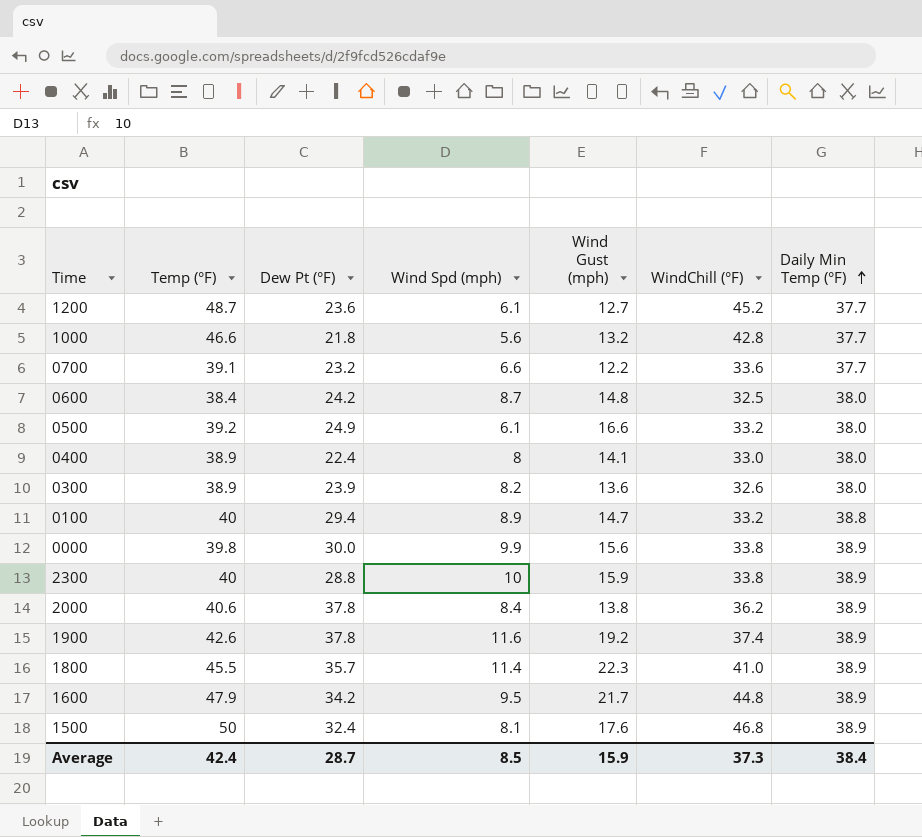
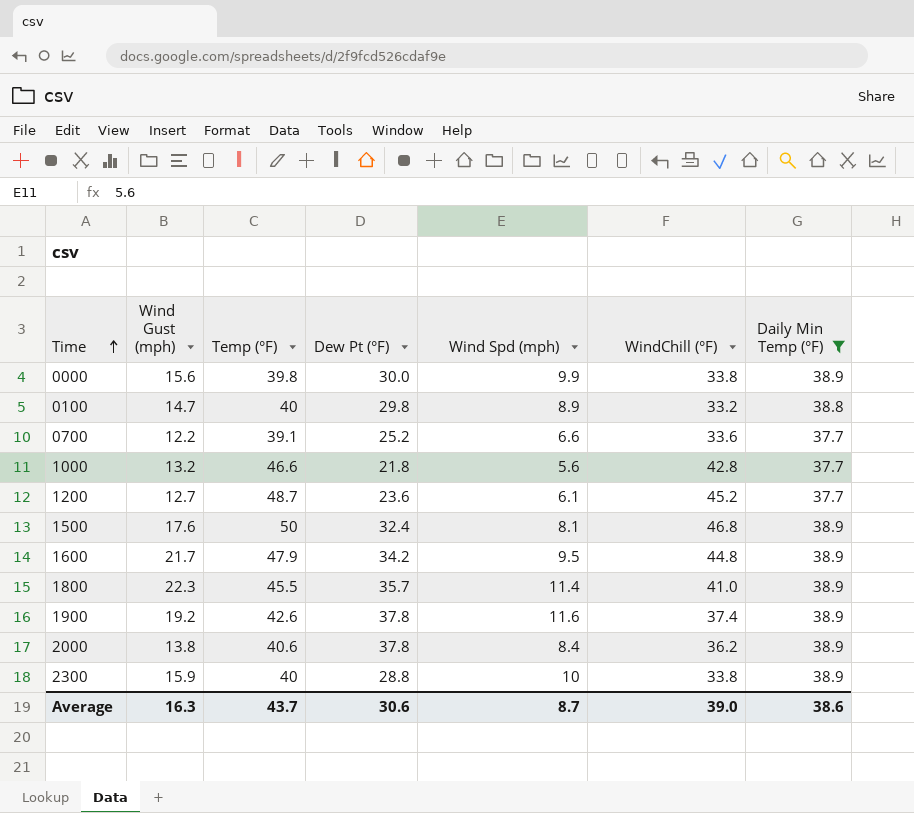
filter: none -> Daily Min Temp (°F) != 38.0
row order: Daily Min Temp (°F) ascending -> Time ascending
column Wind Gust (mph) | position: 5 -> 2
0100 | Dew Pt (°F): 29.4 -> 29.8
0700 | Dew Pt (°F): 23.2 -> 25.2
Average | Wind Gust (mph): 15.9 -> 16.3
Average | Temp (°F): 42.4 -> 43.7
Average | Dew Pt (°F): 28.7 -> 30.6
Average | Wind Spd (mph): 8.5 -> 8.7
Average | WindChill (°F): 37.3 -> 39.0
Average | Daily Min Temp (°F): 38.4 -> 38.6

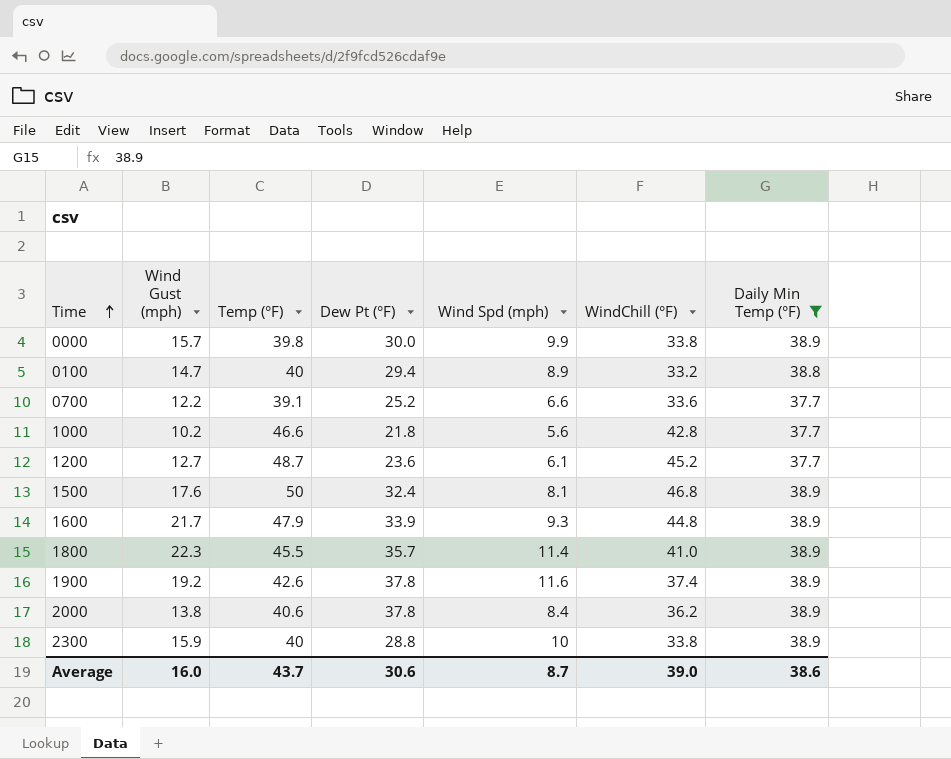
0000 | Wind Gust (mph): 15.6 -> 15.7
0100 | Dew Pt (°F): 29.8 -> 29.4
1000 | Wind Gust (mph): 13.2 -> 10.2
1600 | Dew Pt (°F): 34.2 -> 33.9
1600 | Wind Spd (mph): 9.5 -> 9.3
Average | Wind Gust (mph): 16.3 -> 16.0

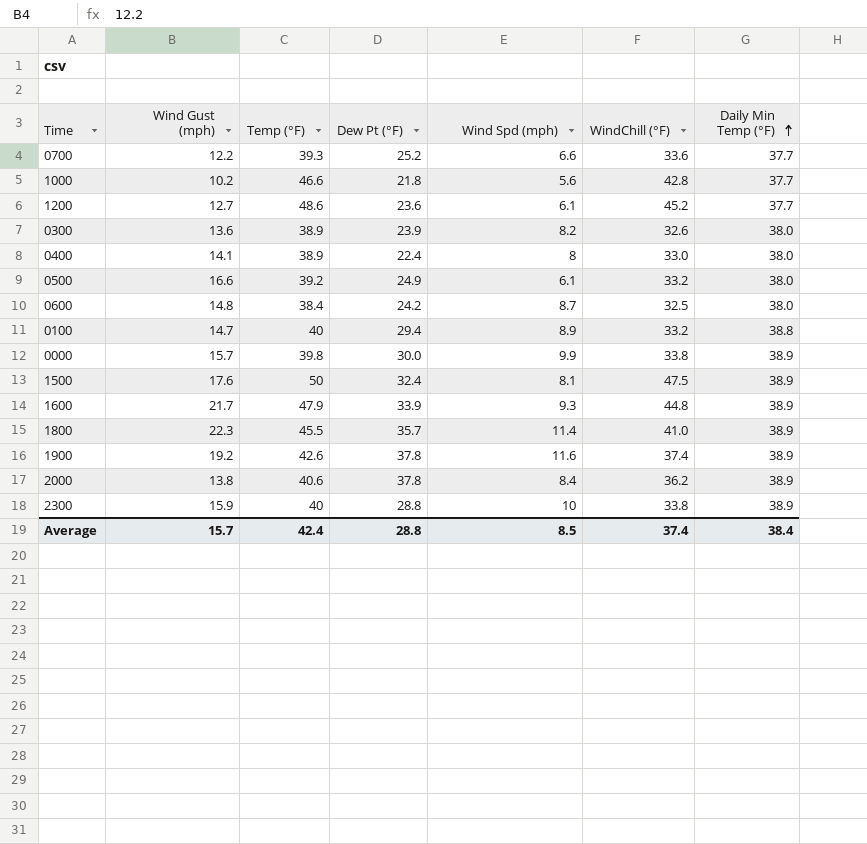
filter: Daily Min Temp (°F) != 38.0 -> none
row order: Time ascending -> Daily Min Temp (°F) ascending
0700 | Temp (°F): 39.1 -> 39.3
1200 | Temp (°F): 48.7 -> 48.6
1500 | WindChill (°F): 46.8 -> 47.5
Average | Wind Gust (mph): 16.0 -> 15.7
Average | Temp (°F): 43.7 -> 42.4
Average | Dew Pt (°F): 30.6 -> 28.8
Average | Wind Spd (mph): 8.7 -> 8.5
Average | WindChill (°F): 39.0 -> 37.4
Average | Daily Min Temp (°F): 38.6 -> 38.4

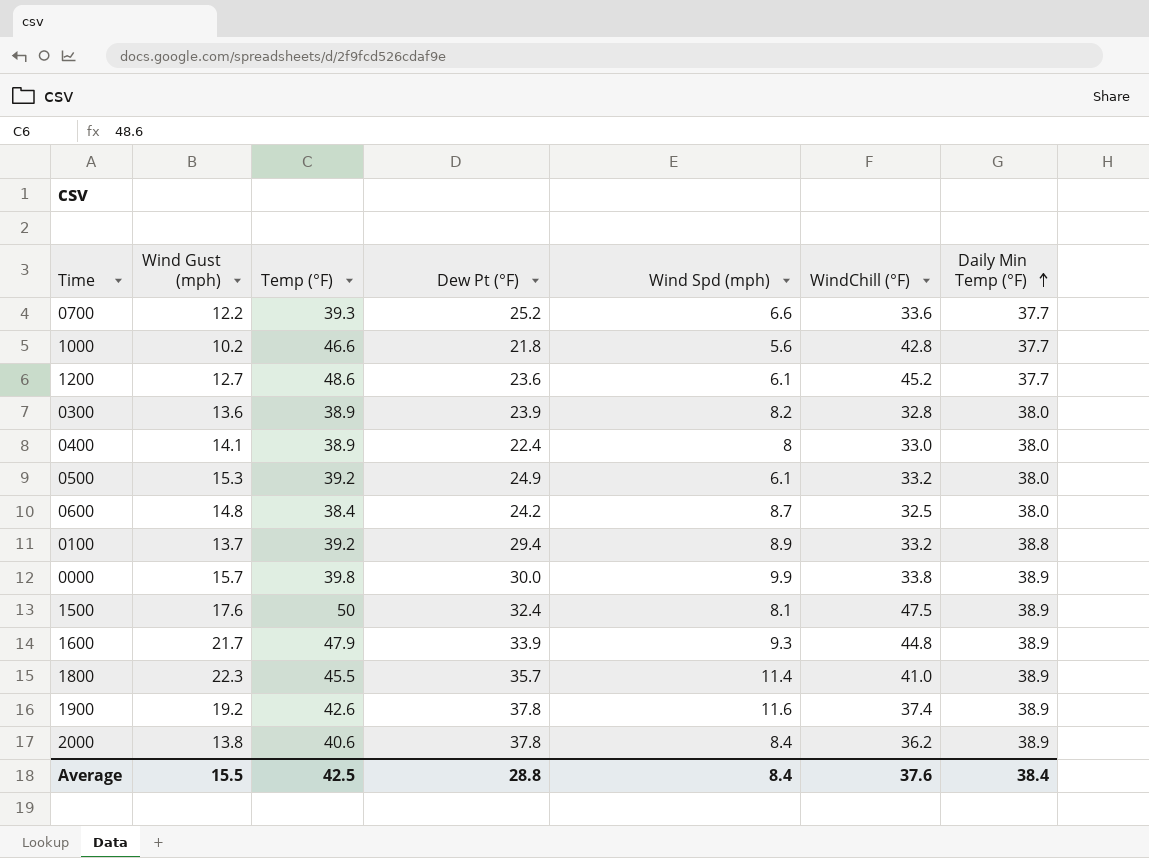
row 2300: 15.9 | 40 | 28.8 | 10 | 33.8 | 38.9 -> none
0300 | WindChill (°F): 32.6 -> 32.8
0500 | Wind Gust (mph): 16.6 -> 15.3
0100 | Wind Gust (mph): 14.7 -> 13.7
0100 | Temp (°F): 40 -> 39.2
Average | Wind Gust (mph): 15.7 -> 15.5
Average | Temp (°F): 42.4 -> 42.5
Average | Wind Spd (mph): 8.5 -> 8.4
Average | WindChill (°F): 37.4 -> 37.6

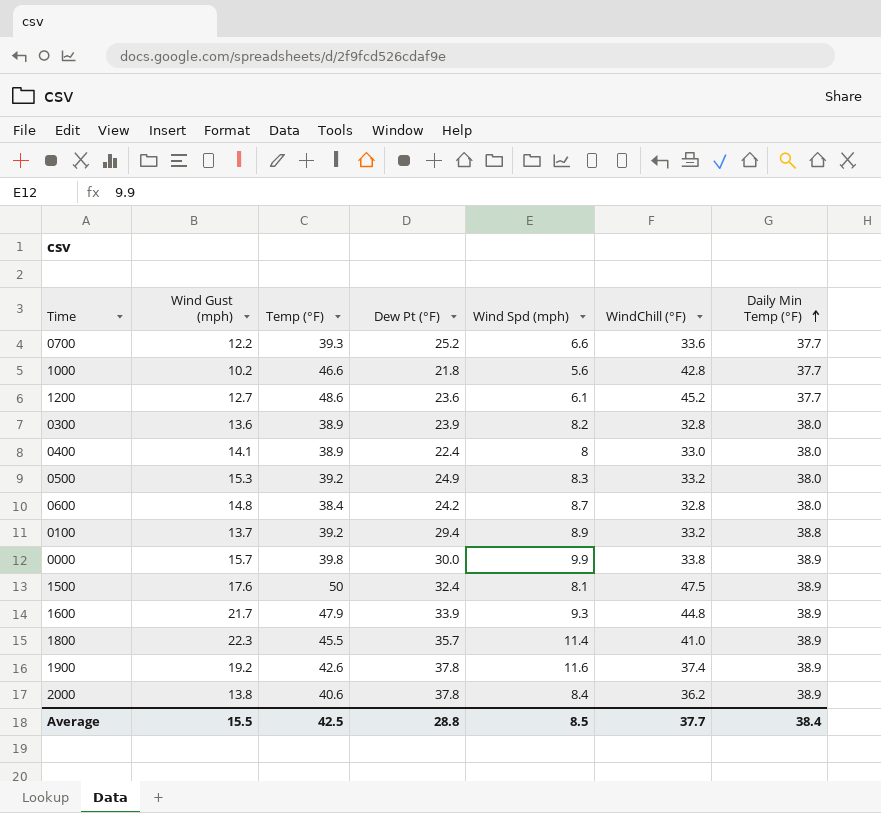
0500 | Wind Spd (mph): 6.1 -> 8.3
0600 | WindChill (°F): 32.5 -> 32.8
Average | Wind Spd (mph): 8.4 -> 8.5
Average | WindChill (°F): 37.6 -> 37.7

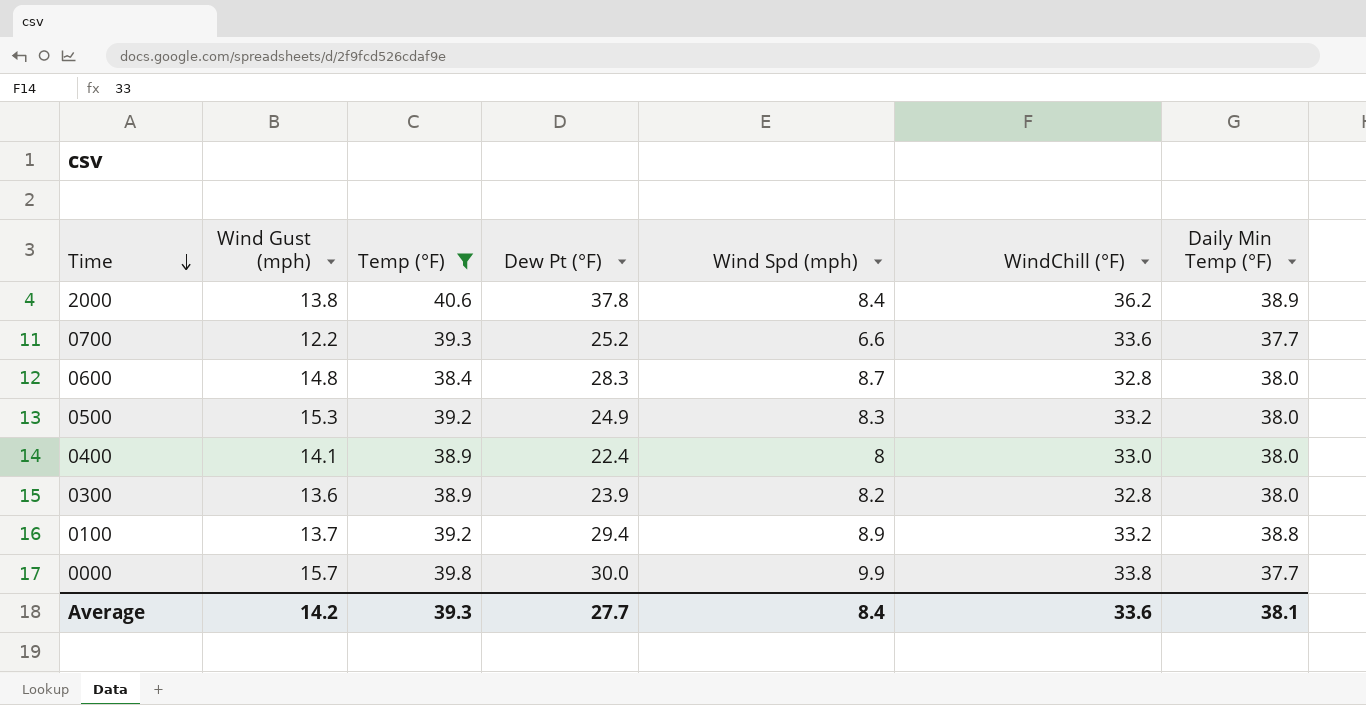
filter: none -> Temp (°F) <= 40.6
row order: Daily Min Temp (°F) ascending -> Time descending
0600 | Dew Pt (°F): 24.2 -> 28.3
0000 | Daily Min Temp (°F): 38.9 -> 37.7
Average | Wind Gust (mph): 15.5 -> 14.2
Average | Temp (°F): 42.5 -> 39.3
Average | Dew Pt (°F): 28.8 -> 27.7
Average | Wind Spd (mph): 8.5 -> 8.4
Average | WindChill (°F): 37.7 -> 33.6
Average | Daily Min Temp (°F): 38.4 -> 38.1

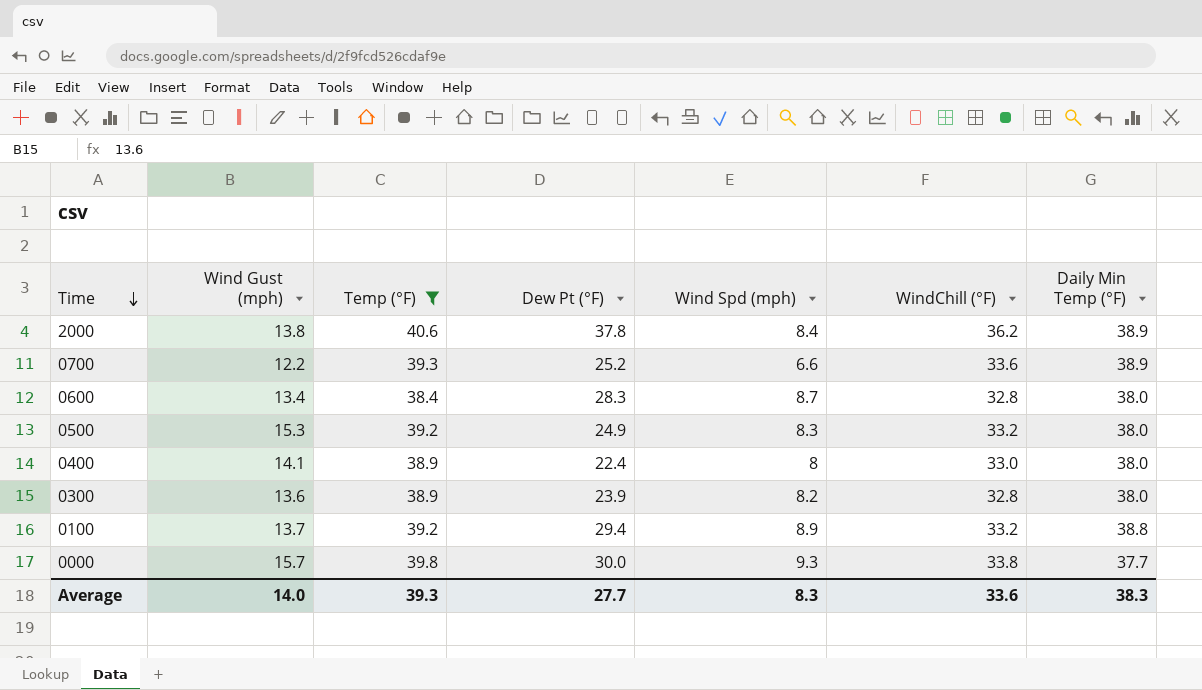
0700 | Daily Min Temp (°F): 37.7 -> 38.9
0600 | Wind Gust (mph): 14.8 -> 13.4
0000 | Wind Spd (mph): 9.9 -> 9.3
Average | Wind Gust (mph): 14.2 -> 14.0
Average | Wind Spd (mph): 8.4 -> 8.3
Average | Daily Min Temp (°F): 38.1 -> 38.3

